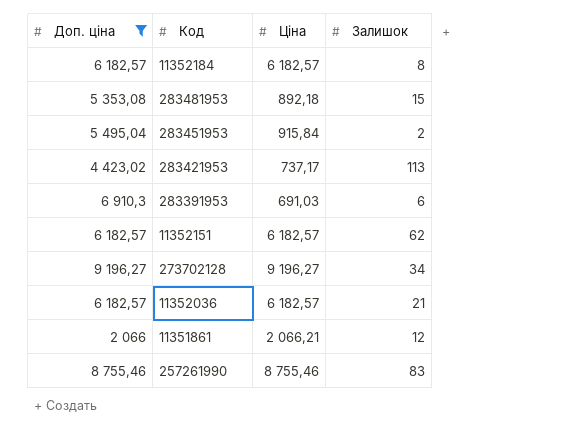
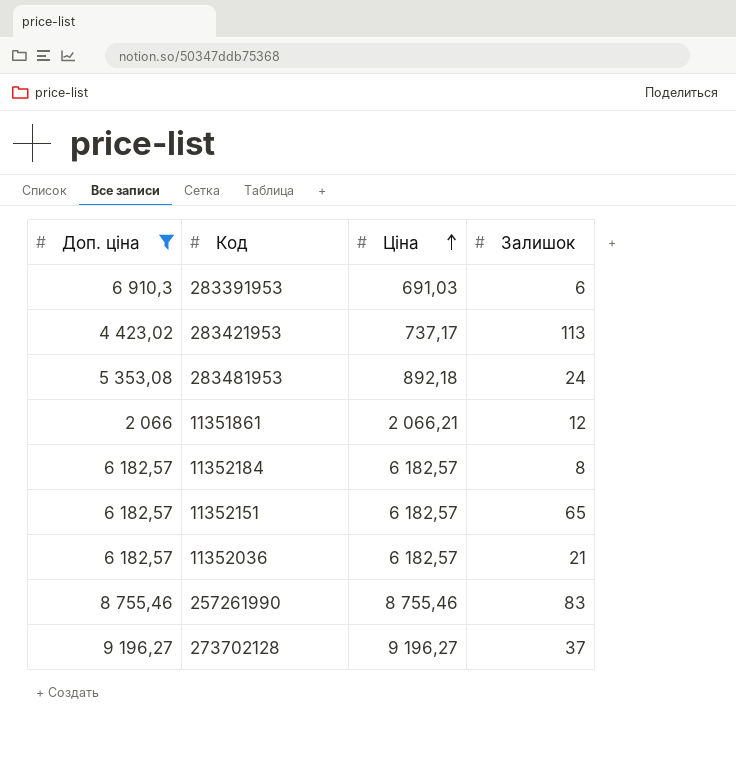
row order: none -> Ціна ascending
row 283451953: 5 495,04 | 915,84 | 2 -> none
283481953 | Залишок: 15 -> 24
11352151 | Залишок: 62 -> 65
273702128 | Залишок: 34 -> 37

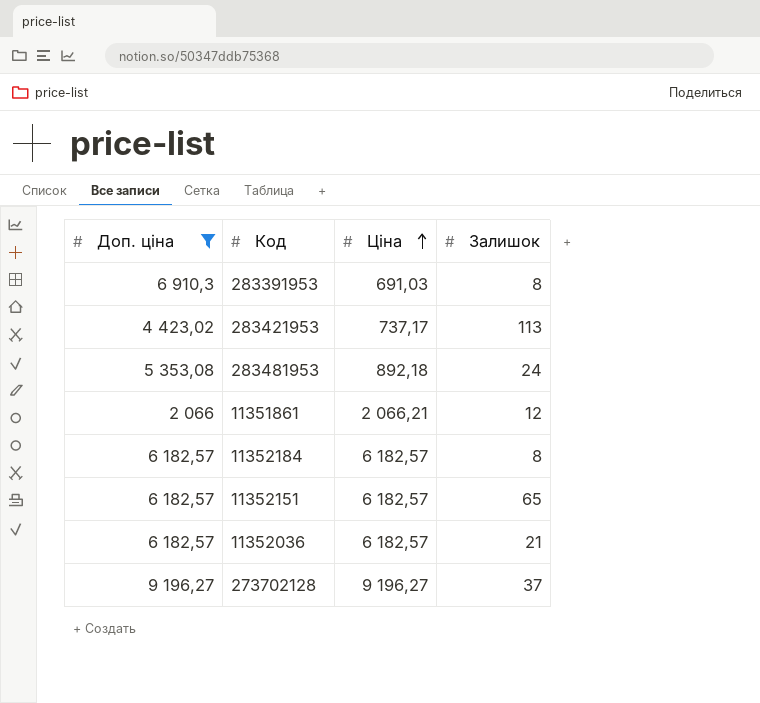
row 257261990: 8 755,46 | 8 755,46 | 83 -> none
283391953 | Залишок: 6 -> 8

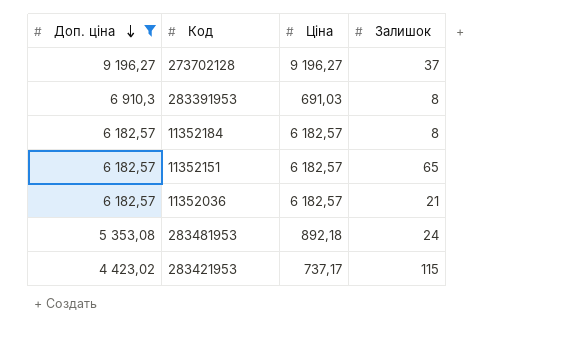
row order: Ціна ascending -> Доп. ціна descending
row 11351861: 2 066 | 2 066,21 | 12 -> none
283421953 | Залишок: 113 -> 115

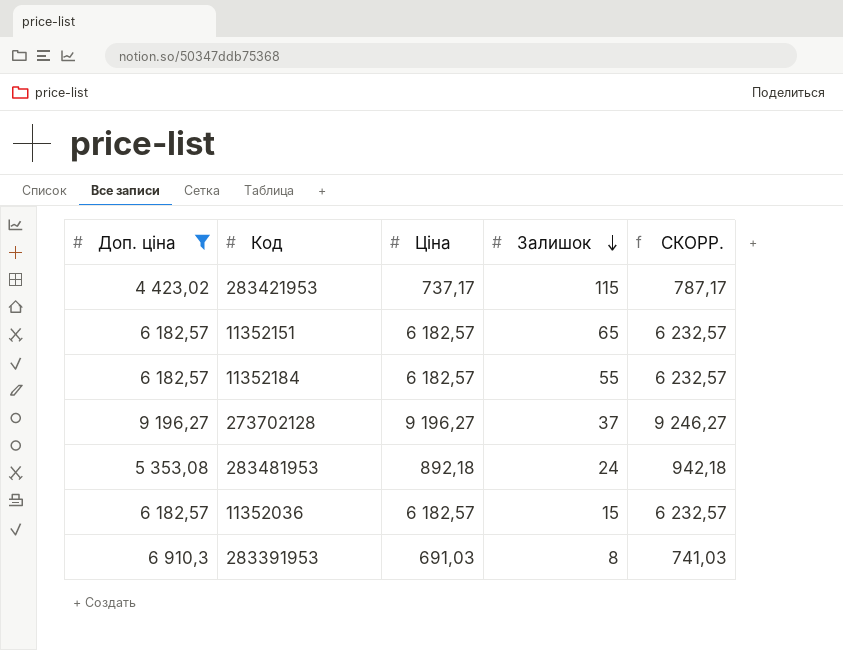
row order: Доп. ціна descending -> Залишок descending
column СКОРР. | formula: none -> [Ціна] + 50
11352184 | Залишок: 8 -> 55
11352036 | Залишок: 21 -> 15

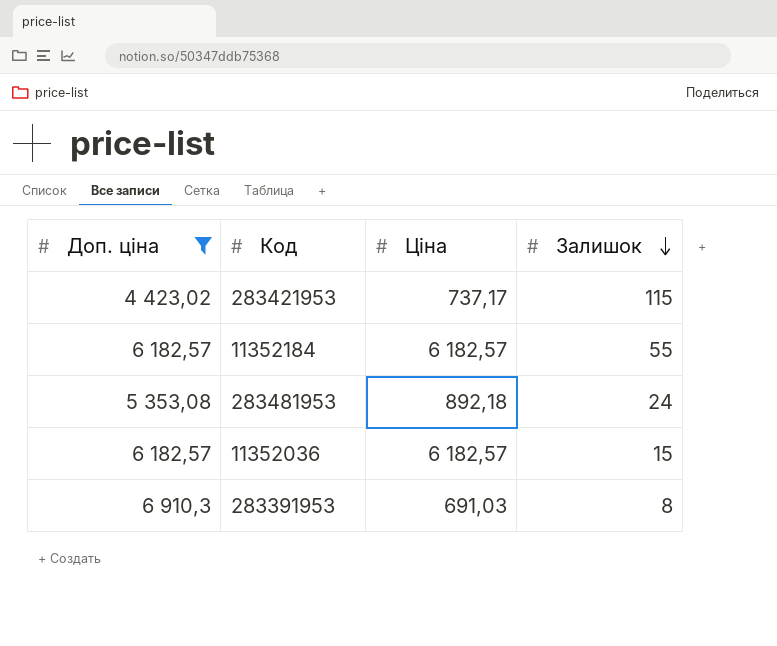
column СКОРР. | formula: [Ціна] + 50 -> none
row 11352151: 6 182,57 | 6 182,57 | 65 | 6 232,57 -> none
row 273702128: 9 196,27 | 9 196,27 | 37 | 9 246,27 -> none

